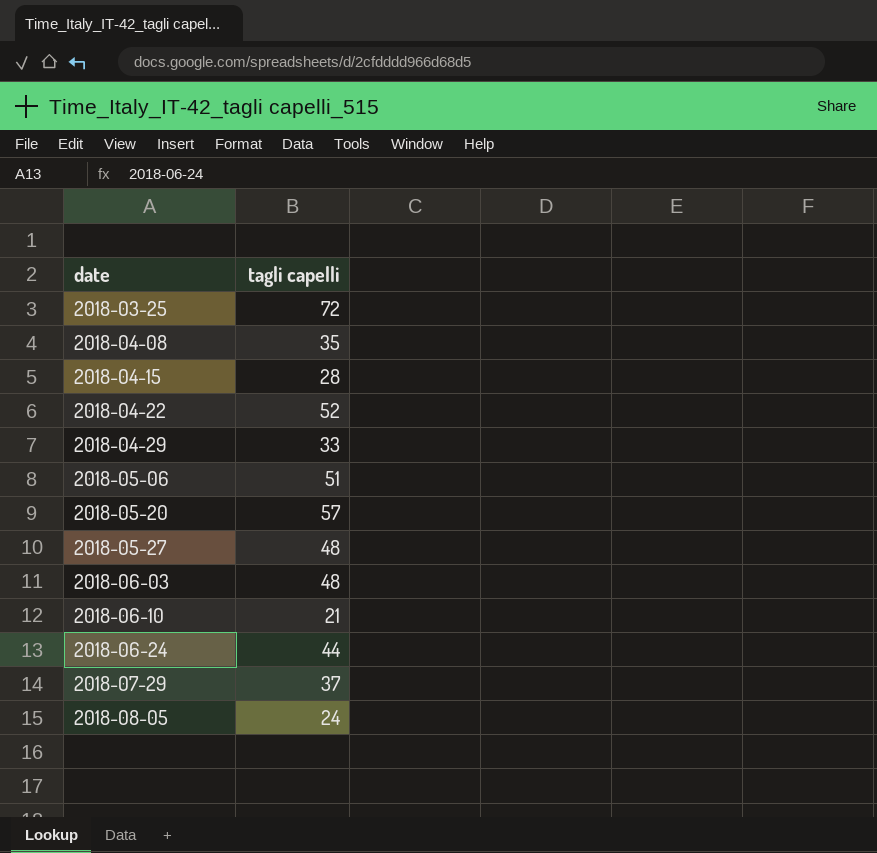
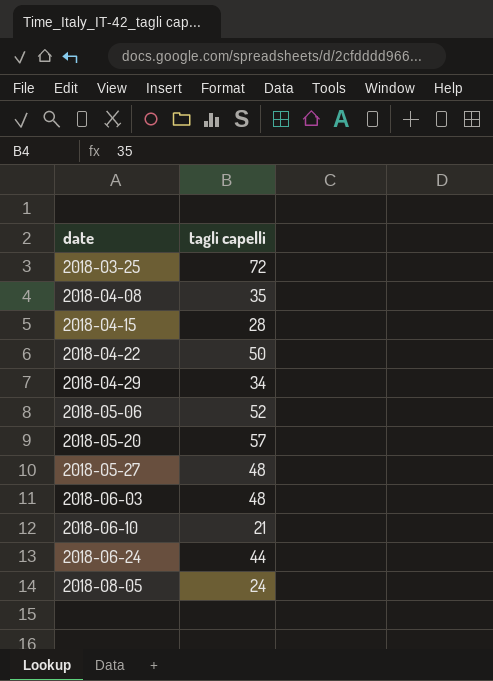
row 2018-07-29: 37 -> none
2018-04-22 | tagli capelli: 52 -> 50
2018-04-29 | tagli capelli: 33 -> 34
2018-05-06 | tagli capelli: 51 -> 52

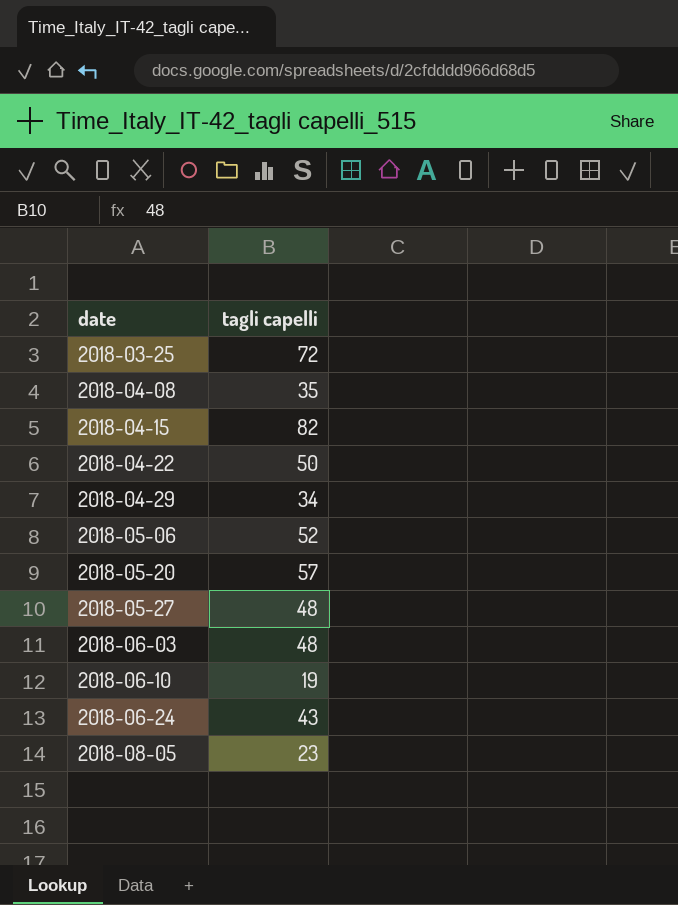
2018-04-15 | tagli capelli: 28 -> 82
2018-06-10 | tagli capelli: 21 -> 19
2018-06-24 | tagli capelli: 44 -> 43
2018-08-05 | tagli capelli: 24 -> 23

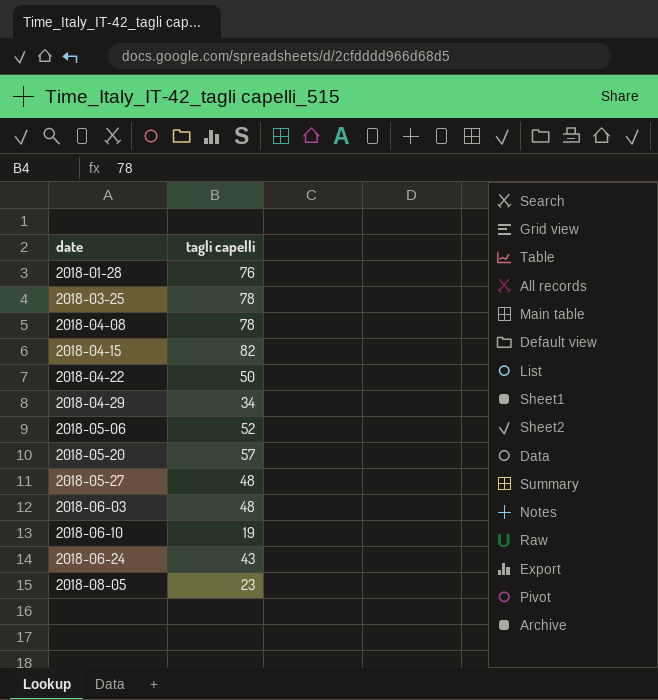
row 2018-01-28: none -> 76
2018-03-25 | tagli capelli: 72 -> 78
2018-04-08 | tagli capelli: 35 -> 78

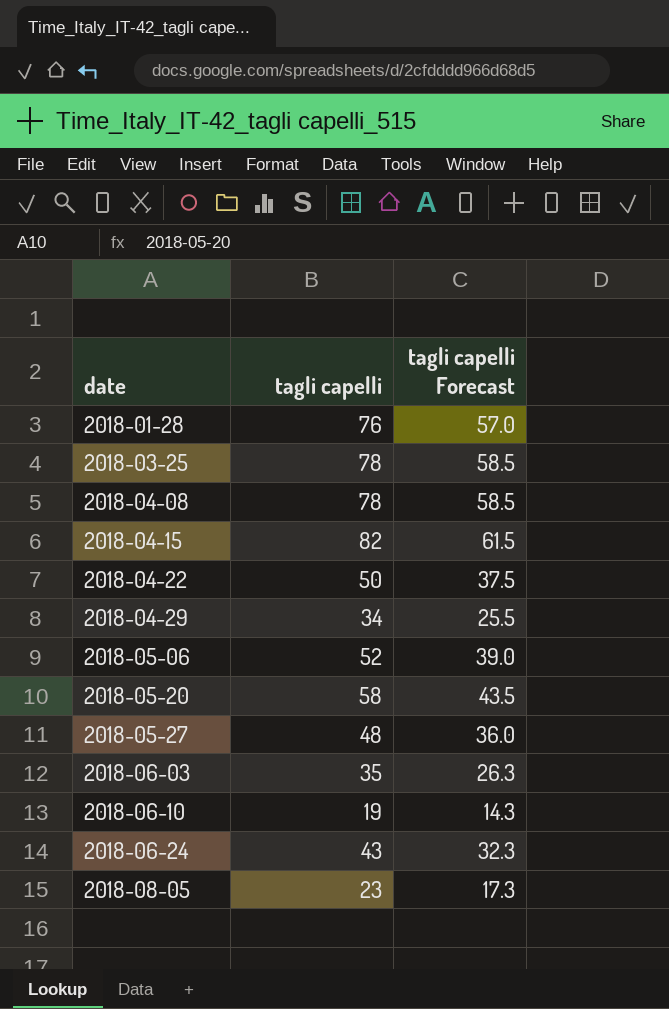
column tagli capelli Forecast | formula: none -> [tagli capelli] * 0.75
2018-05-20 | tagli capelli: 57 -> 58
2018-06-03 | tagli capelli: 48 -> 35

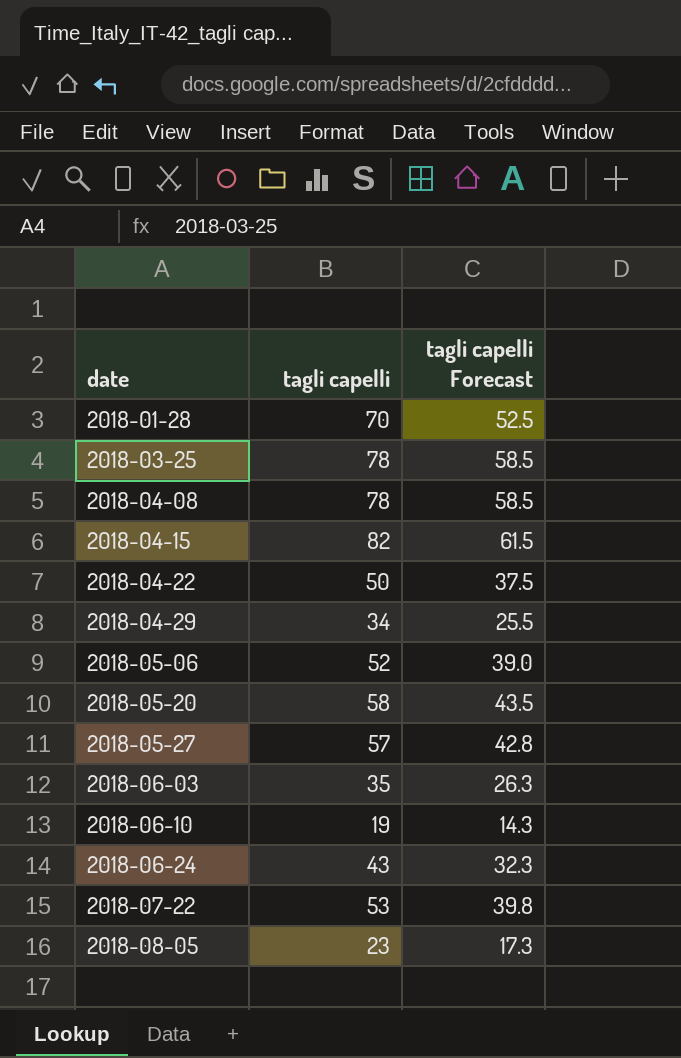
2018-01-28 | tagli capelli: 76 -> 70
2018-01-28 | tagli capelli Forecast: 57.0 -> 52.5
2018-05-27 | tagli capelli: 48 -> 57
2018-05-27 | tagli capelli Forecast: 36.0 -> 42.8
row 2018-07-22: none -> 53 | 39.8

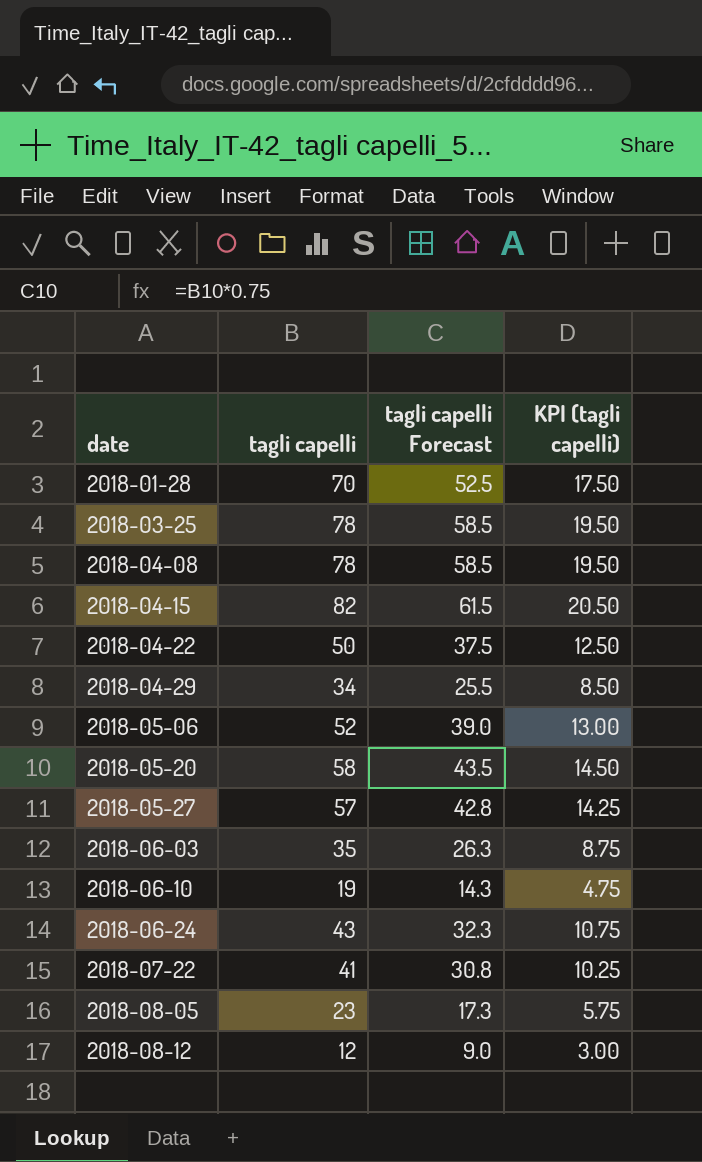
column KPI (tagli capelli) | formula: none -> [tagli capelli] * 0.25
2018-07-22 | tagli capelli: 53 -> 41
2018-07-22 | tagli capelli Forecast: 39.8 -> 30.8
row 2018-08-12: none -> 12 | 9.0 | 3.00

